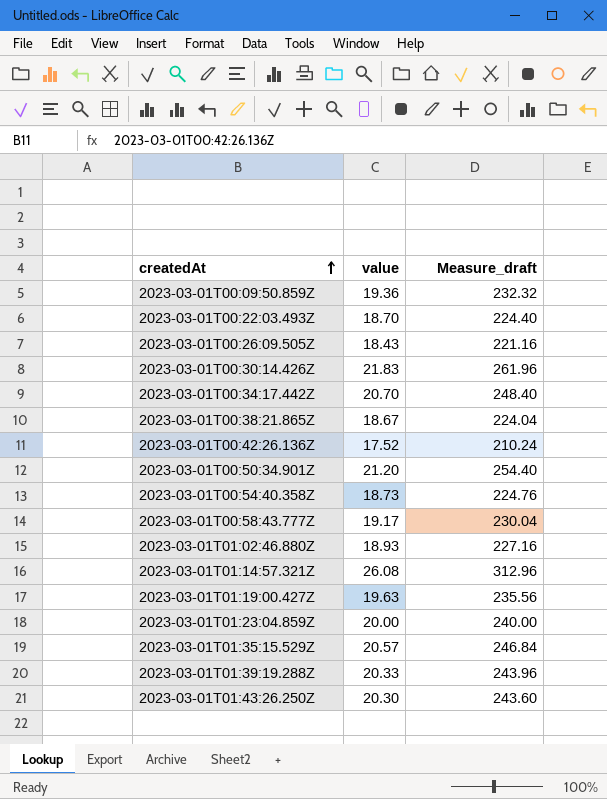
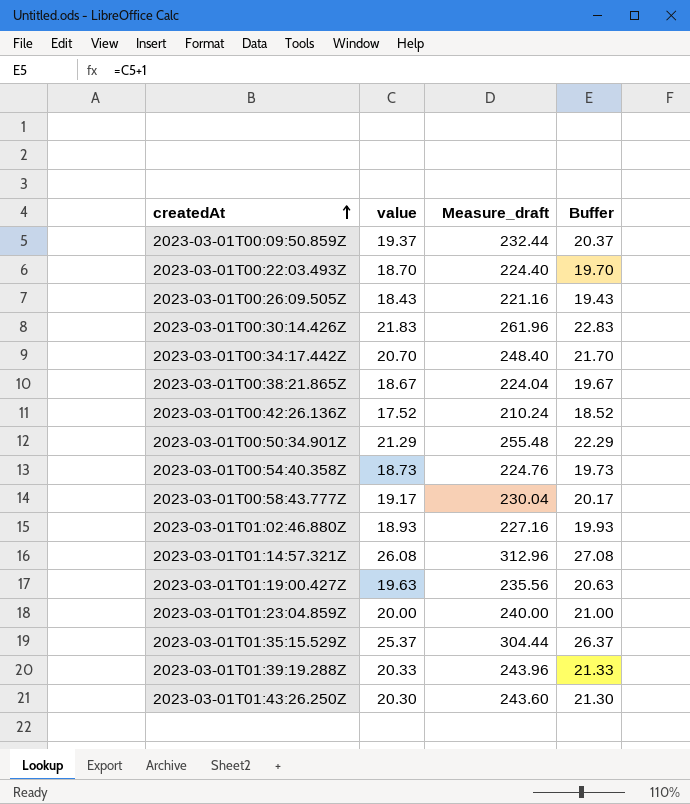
column Buffer | formula: none -> [value] + 1
2023-03-01T00:09:50.859Z | value: 19.36 -> 19.37
2023-03-01T00:09:50.859Z | Measure_draft: 232.32 -> 232.44
2023-03-01T00:50:34.901Z | value: 21.20 -> 21.29
2023-03-01T00:50:34.901Z | Measure_draft: 254.40 -> 255.48
2023-03-01T01:35:15.529Z | value: 20.57 -> 25.37
2023-03-01T01:35:15.529Z | Measure_draft: 246.84 -> 304.44

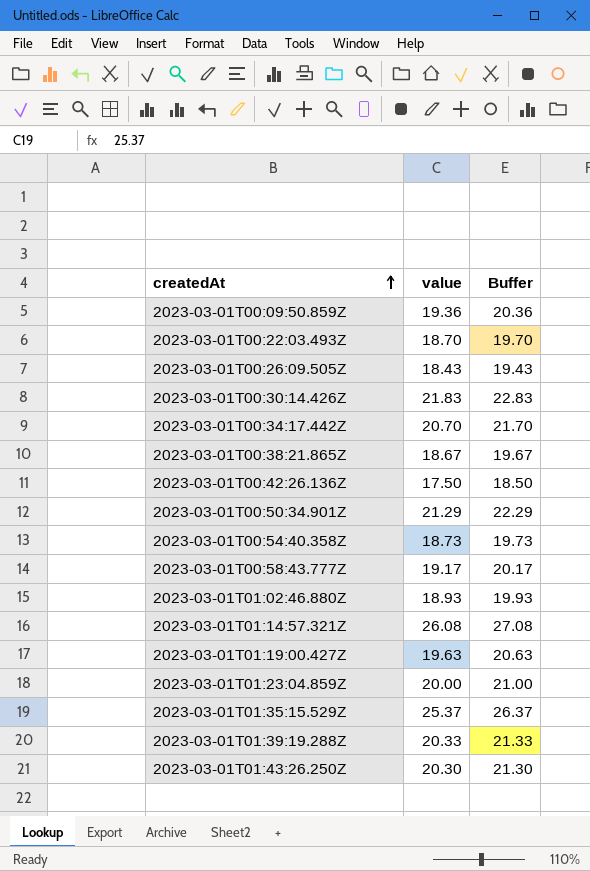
column Measure_draft | formula: [value] * 12 -> none
2023-03-01T00:09:50.859Z | value: 19.37 -> 19.36
2023-03-01T00:09:50.859Z | Buffer: 20.37 -> 20.36
2023-03-01T00:42:26.136Z | value: 17.52 -> 17.50
2023-03-01T00:42:26.136Z | Buffer: 18.52 -> 18.50

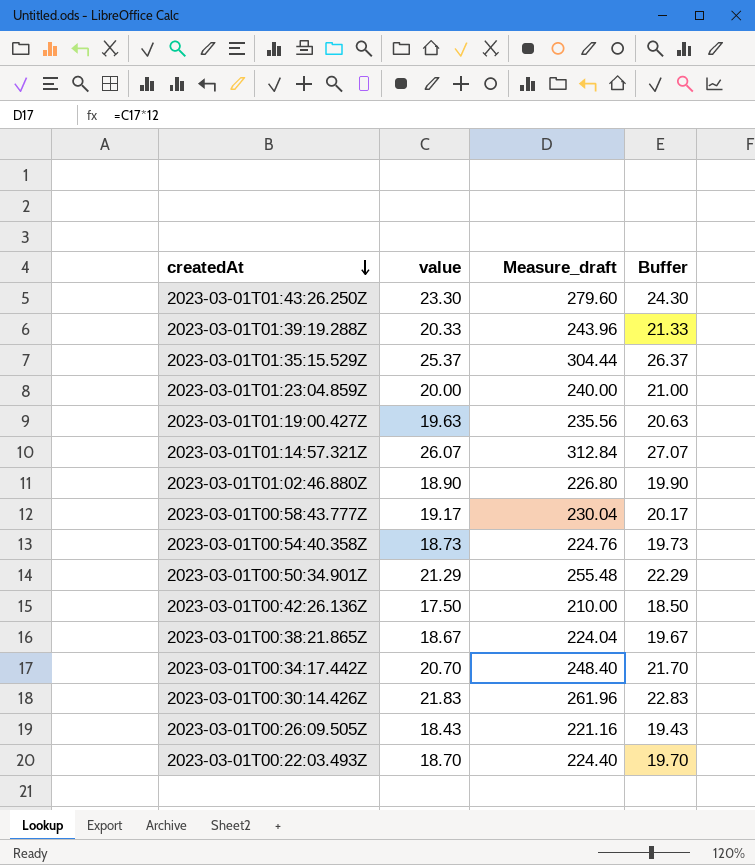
row order: createdAt ascending -> createdAt descending
column Measure_draft | formula: none -> [value] * 12
row 2023-03-01T00:09:50.859Z: 19.36 | 20.36 -> none
2023-03-01T01:43:26.250Z | value: 20.30 -> 23.30
2023-03-01T01:43:26.250Z | Buffer: 21.30 -> 24.30
2023-03-01T01:14:57.321Z | value: 26.08 -> 26.07
2023-03-01T01:14:57.321Z | Buffer: 27.08 -> 27.07
2023-03-01T01:02:46.880Z | value: 18.93 -> 18.90
2023-03-01T01:02:46.880Z | Buffer: 19.93 -> 19.90

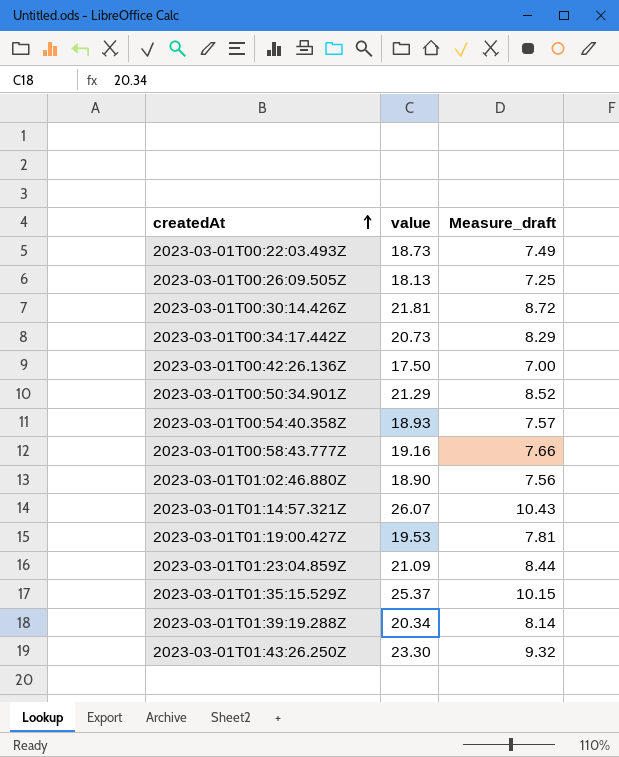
row order: createdAt descending -> createdAt ascending
column Buffer | formula: [value] + 1 -> none
column Measure_draft | formula: [value] * 12 -> [value] * 0.4
row 2023-03-01T00:38:21.865Z: 18.67 | 224.04 | 19.67 -> none
2023-03-01T00:22:03.493Z | value: 18.70 -> 18.73
2023-03-01T00:26:09.505Z | value: 18.43 -> 18.13
2023-03-01T00:30:14.426Z | value: 21.83 -> 21.81
2023-03-01T00:34:17.442Z | value: 20.70 -> 20.73
2023-03-01T00:54:40.358Z | value: 18.73 -> 18.93
2023-03-01T00:58:43.777Z | value: 19.17 -> 19.16
2023-03-01T01:19:00.427Z | value: 19.63 -> 19.53
2023-03-01T01:23:04.859Z | value: 20.00 -> 21.09
2023-03-01T01:39:19.288Z | value: 20.33 -> 20.34

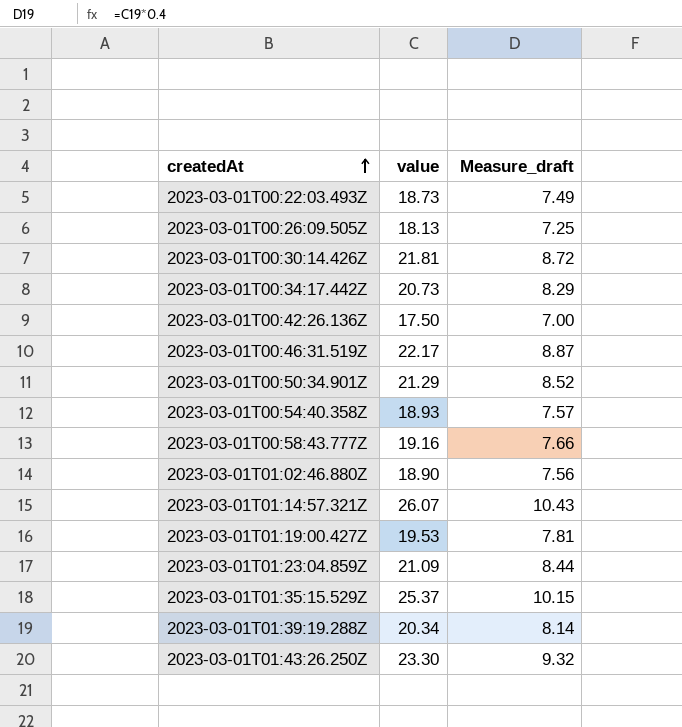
row 2023-03-01T00:46:31.519Z: none -> 22.17 | 8.87

